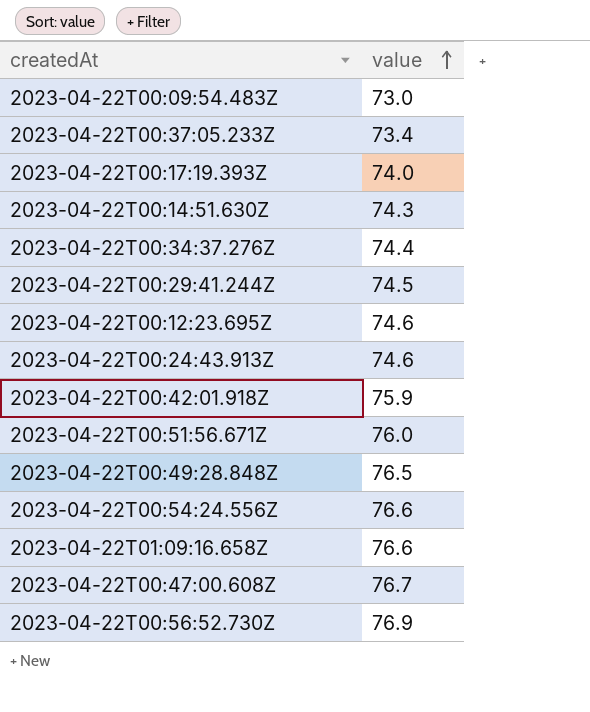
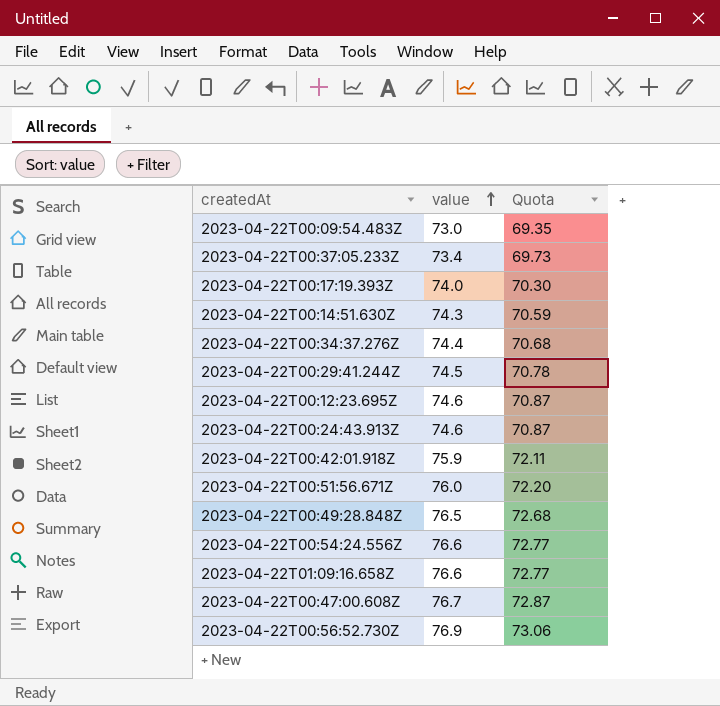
column Quota | formula: none -> [value] * 0.95

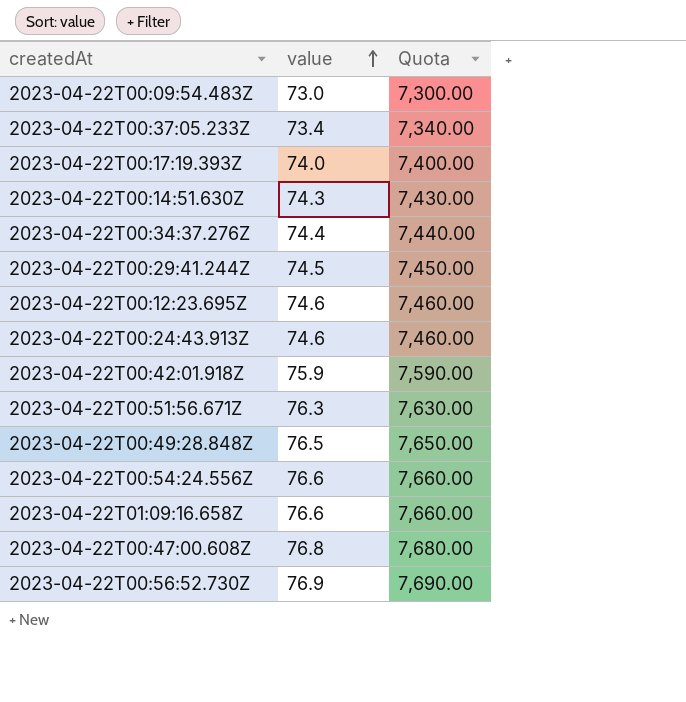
column Quota | formula: [value] * 0.95 -> [value] * 100
2023-04-22T00:51:56.671Z | value: 76.0 -> 76.3
2023-04-22T00:47:00.608Z | value: 76.7 -> 76.8

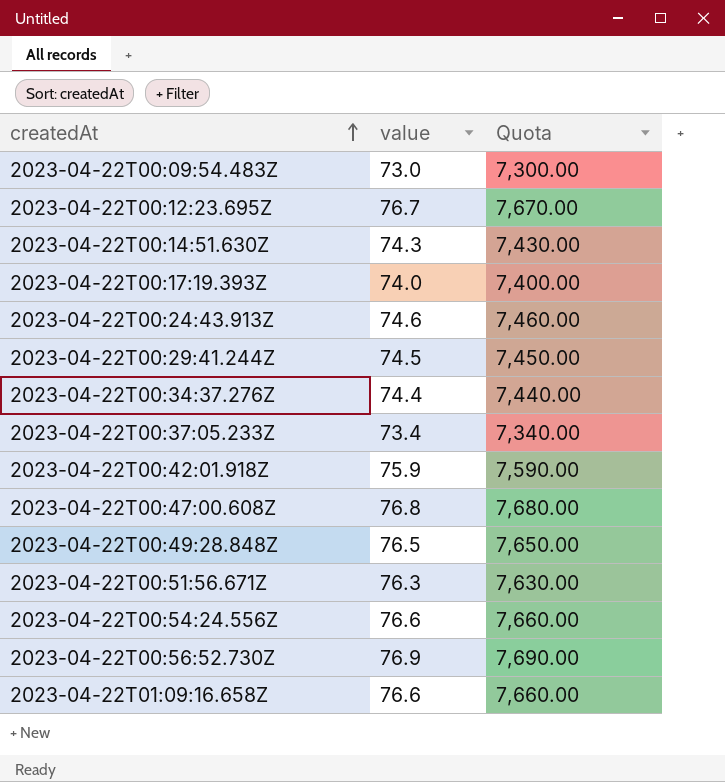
row order: value ascending -> createdAt ascending
2023-04-22T00:12:23.695Z | value: 74.6 -> 76.7
2023-04-22T00:12:23.695Z | Quota: 7,460.00 -> 7,670.00

